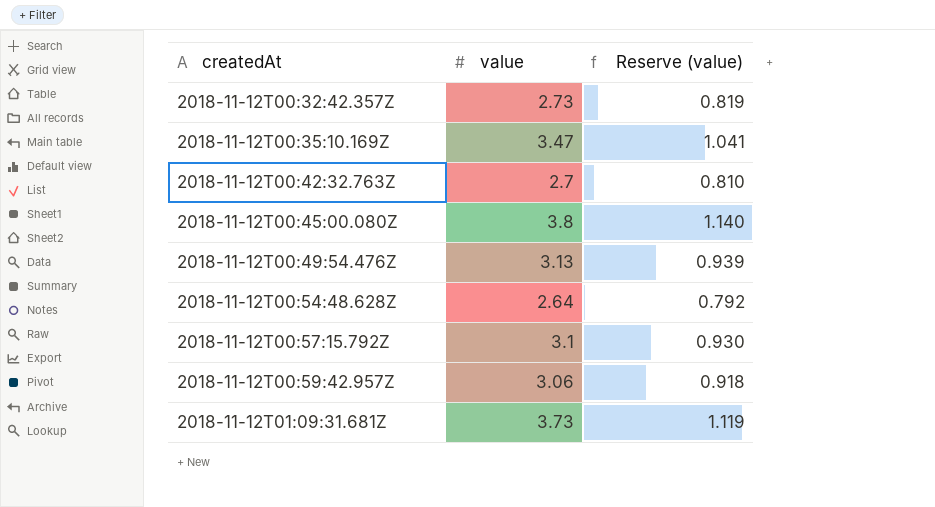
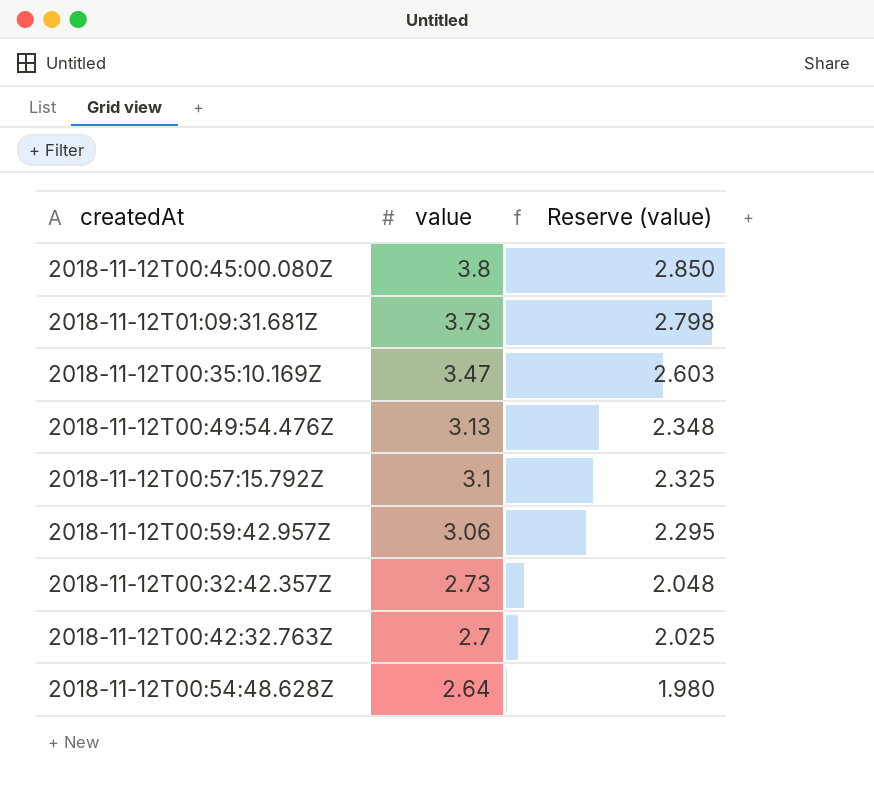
row order: createdAt ascending -> value descending
column Reserve (value) | formula: [value] * 0.3 -> [value] * 0.75

